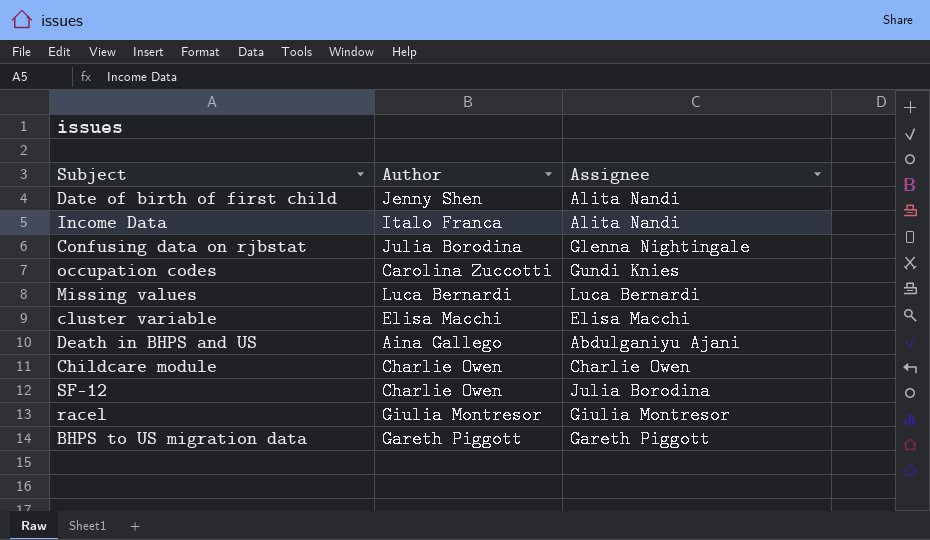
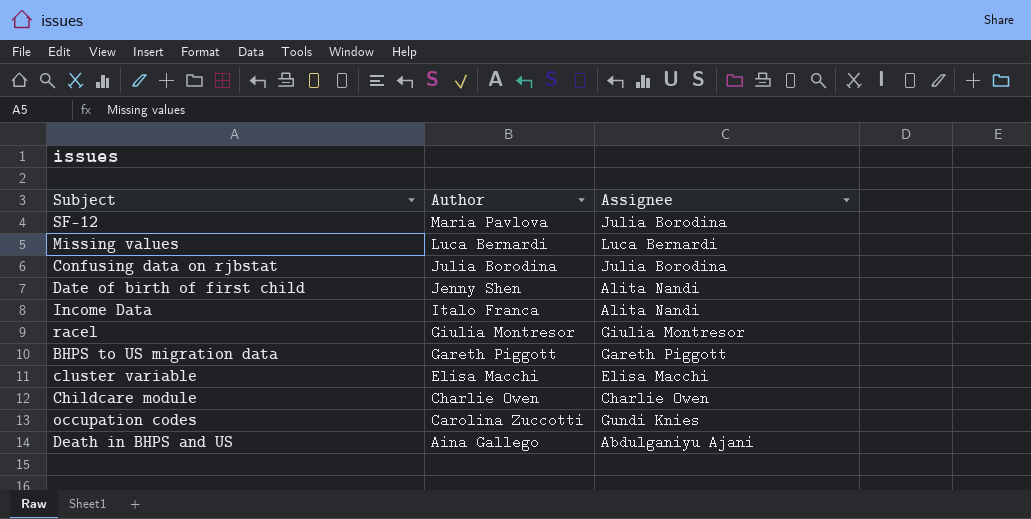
row order: none -> Author descending
SF-12 | Author: Charlie Owen -> Maria Pavlova
Confusing data on rjbstat | Assignee: Glenna Nightingale -> Julia Borodina

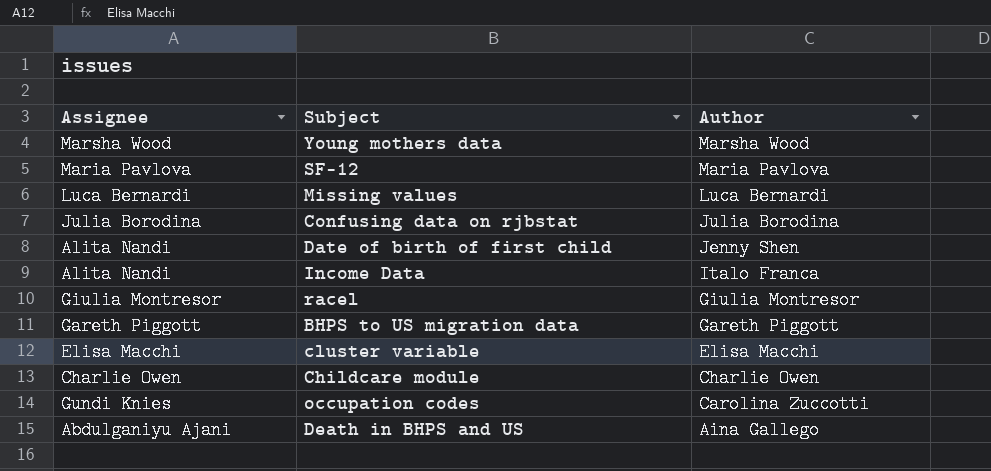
column Assignee | position: 3 -> 1
row Young mothers data: none -> Marsha Wood | Marsha Wood
SF-12 | Assignee: Julia Borodina -> Maria Pavlova

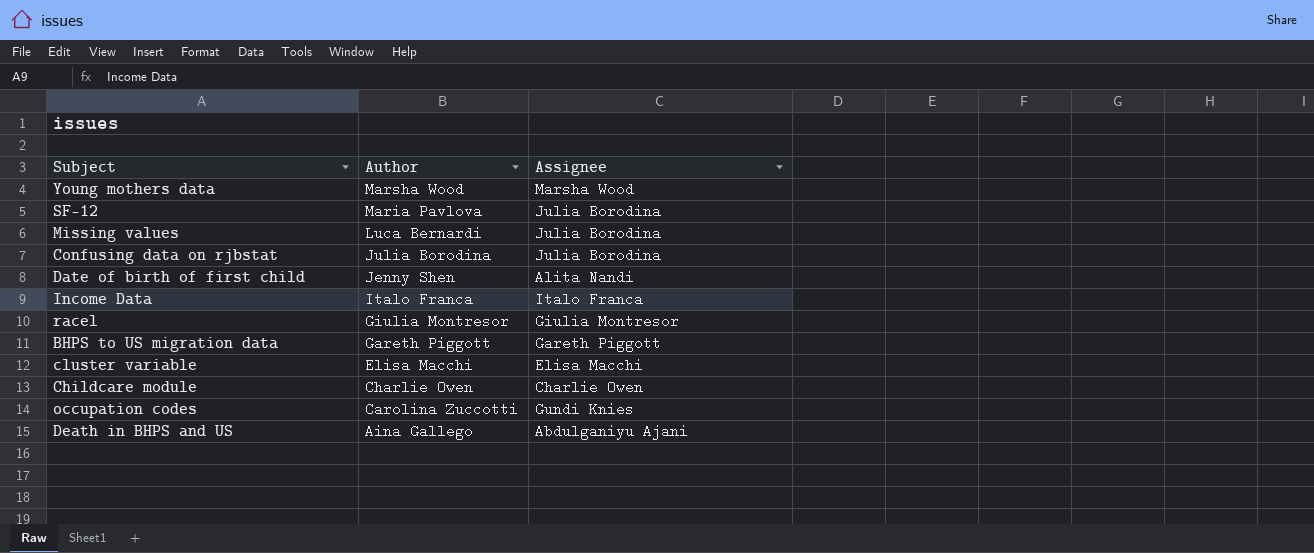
column Assignee | position: 1 -> 3
SF-12 | Assignee: Maria Pavlova -> Julia Borodina
Missing values | Assignee: Luca Bernardi -> Julia Borodina
Income Data | Assignee: Alita Nandi -> Italo Franca

